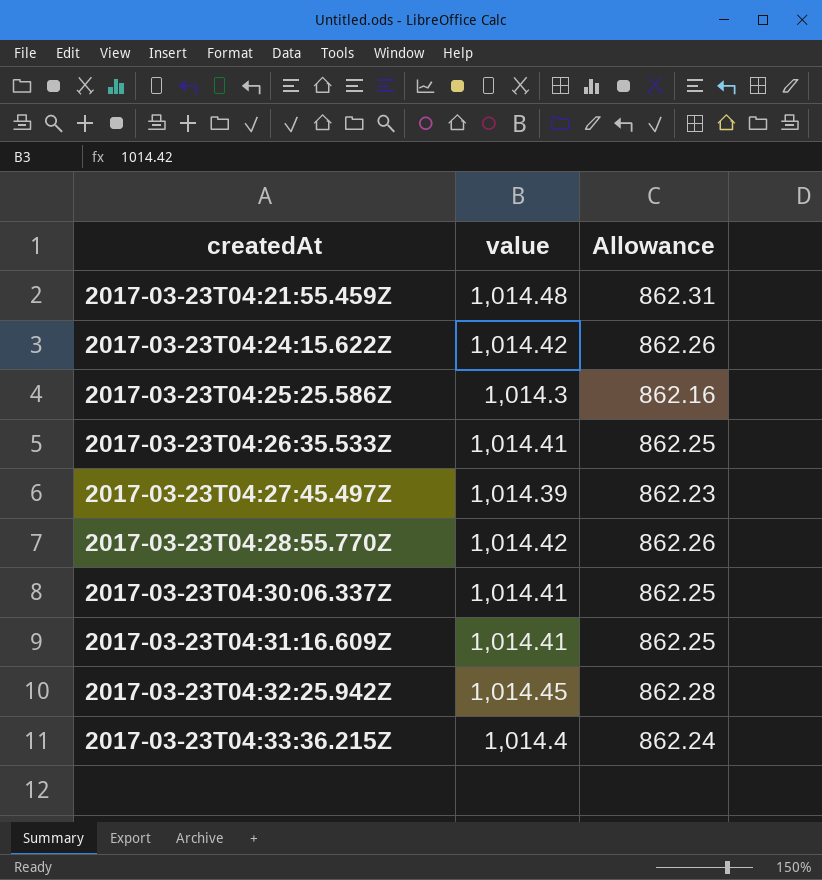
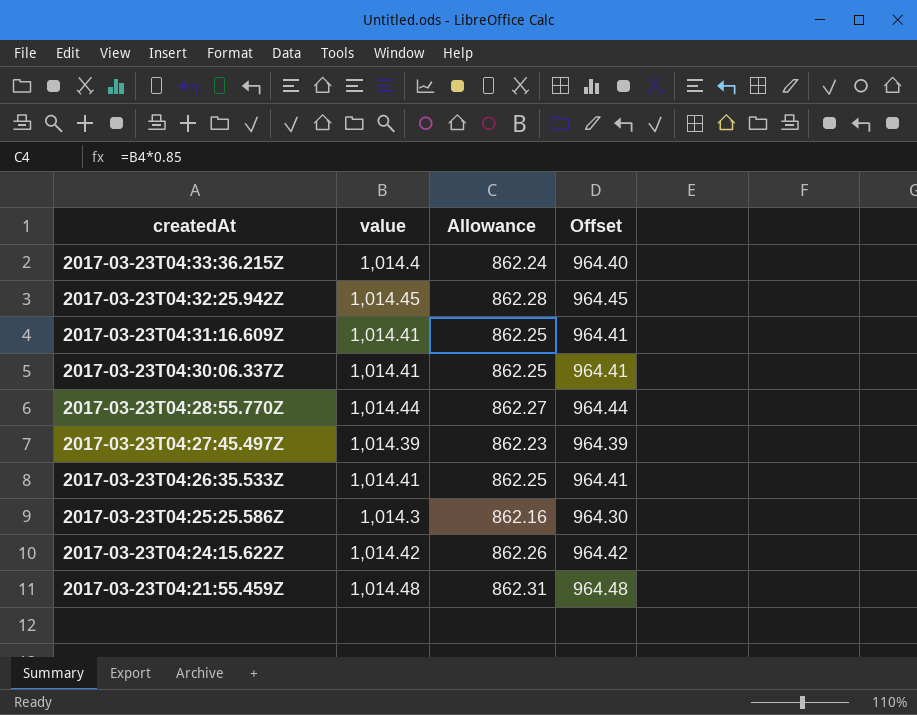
row order: createdAt ascending -> createdAt descending
column Offset | formula: none -> [value] - 50
2017-03-23T04:28:55.770Z | value: 1,014.42 -> 1,014.44
2017-03-23T04:28:55.770Z | Allowance: 862.26 -> 862.27

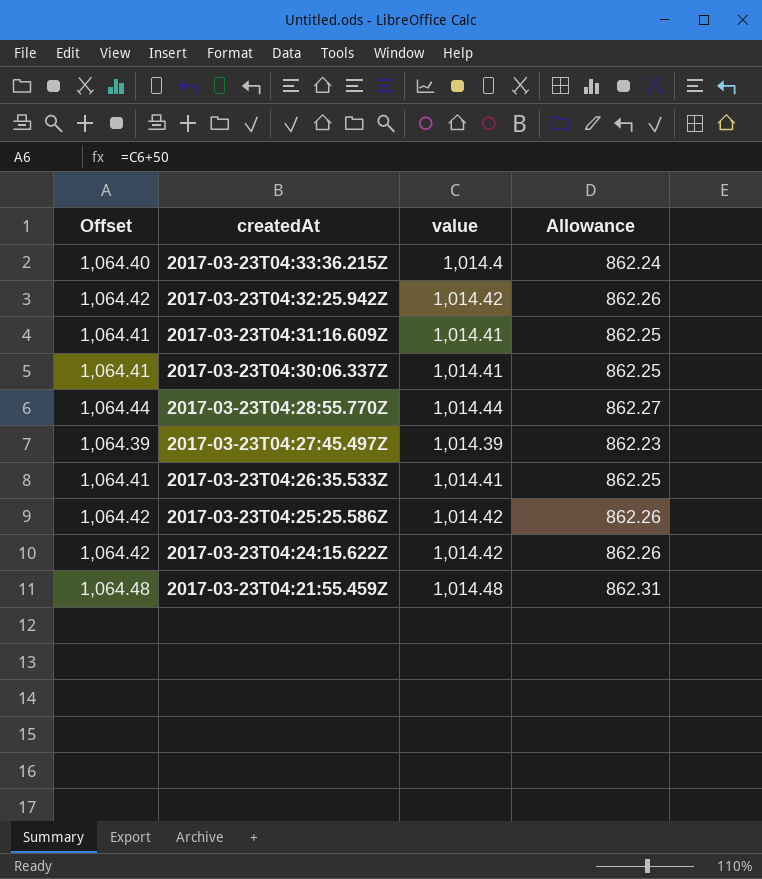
column Offset | formula: [value] - 50 -> [value] + 50
column Offset | position: 4 -> 1
2017-03-23T04:32:25.942Z | value: 1,014.45 -> 1,014.42
2017-03-23T04:32:25.942Z | Allowance: 862.28 -> 862.26
2017-03-23T04:25:25.586Z | value: 1,014.3 -> 1,014.42
2017-03-23T04:25:25.586Z | Allowance: 862.16 -> 862.26

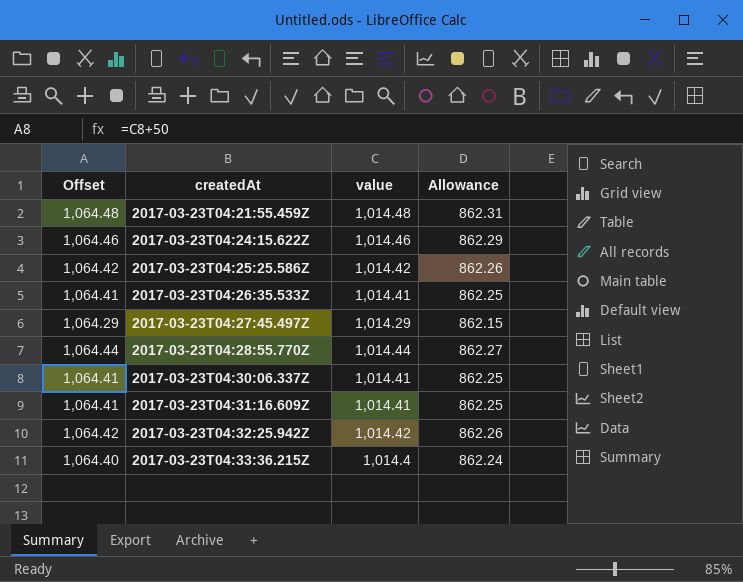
row order: createdAt descending -> createdAt ascending
2017-03-23T04:24:15.622Z | Offset: 1,064.42 -> 1,064.46
2017-03-23T04:24:15.622Z | value: 1,014.42 -> 1,014.46
2017-03-23T04:24:15.622Z | Allowance: 862.26 -> 862.29
2017-03-23T04:27:45.497Z | Offset: 1,064.39 -> 1,064.29
2017-03-23T04:27:45.497Z | value: 1,014.39 -> 1,014.29
2017-03-23T04:27:45.497Z | Allowance: 862.23 -> 862.15

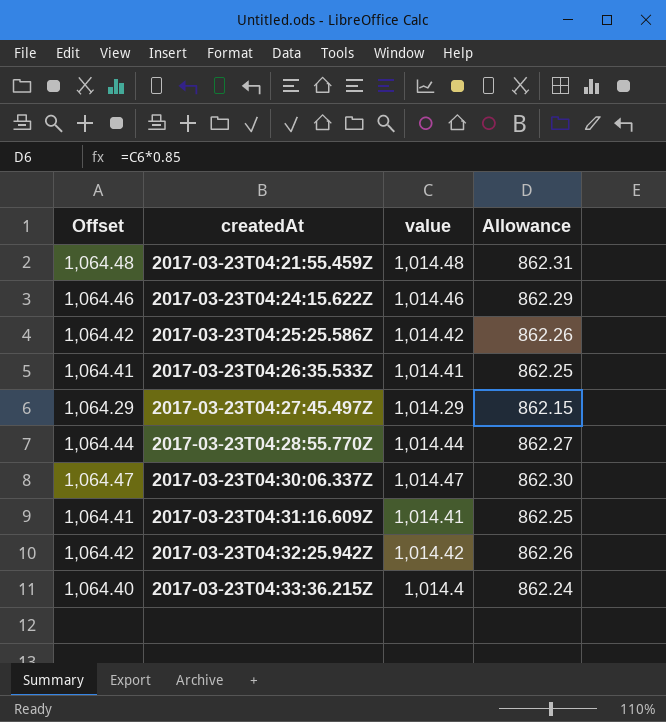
2017-03-23T04:30:06.337Z | Offset: 1,064.41 -> 1,064.47
2017-03-23T04:30:06.337Z | value: 1,014.41 -> 1,014.47
2017-03-23T04:30:06.337Z | Allowance: 862.25 -> 862.30

